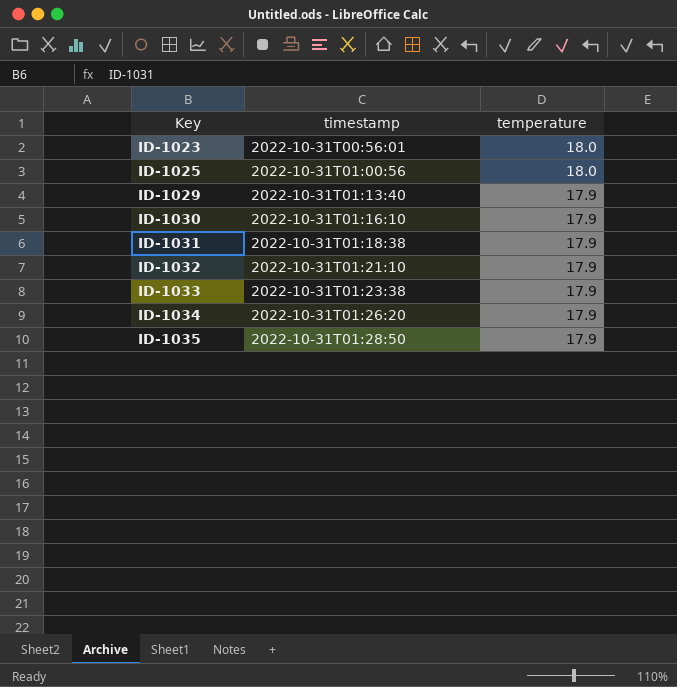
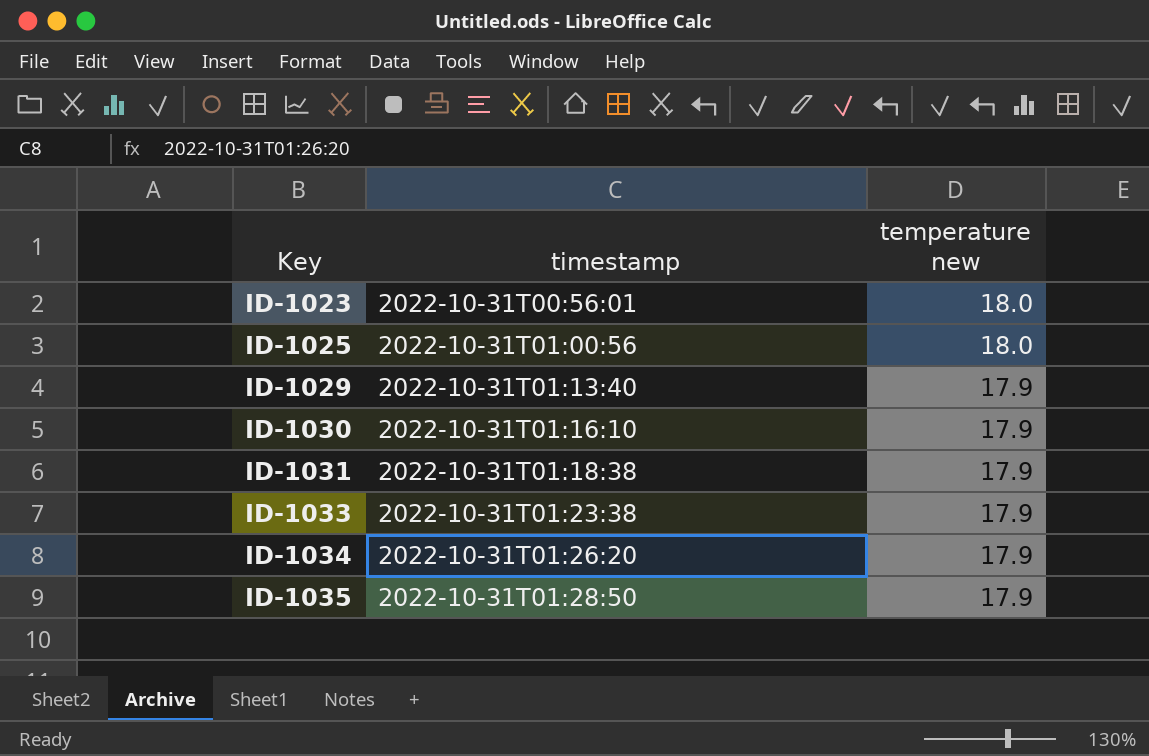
column name: temperature -> temperature new
row ID-1032: 2022-10-31T01:21:10 | 17.9 -> none

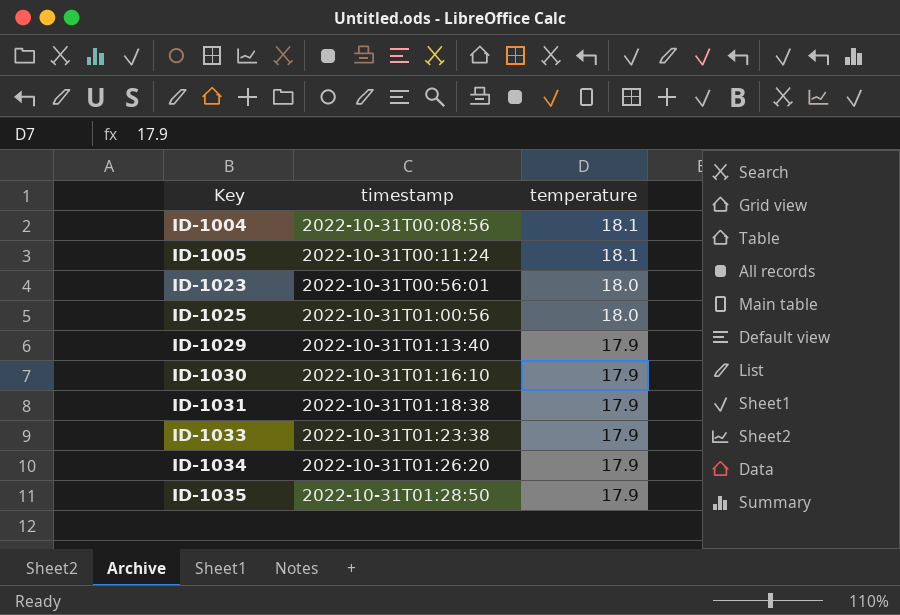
column name: temperature new -> temperature
row ID-1004: none -> 2022-10-31T00:08:56 | 18.1
row ID-1005: none -> 2022-10-31T00:11:24 | 18.1

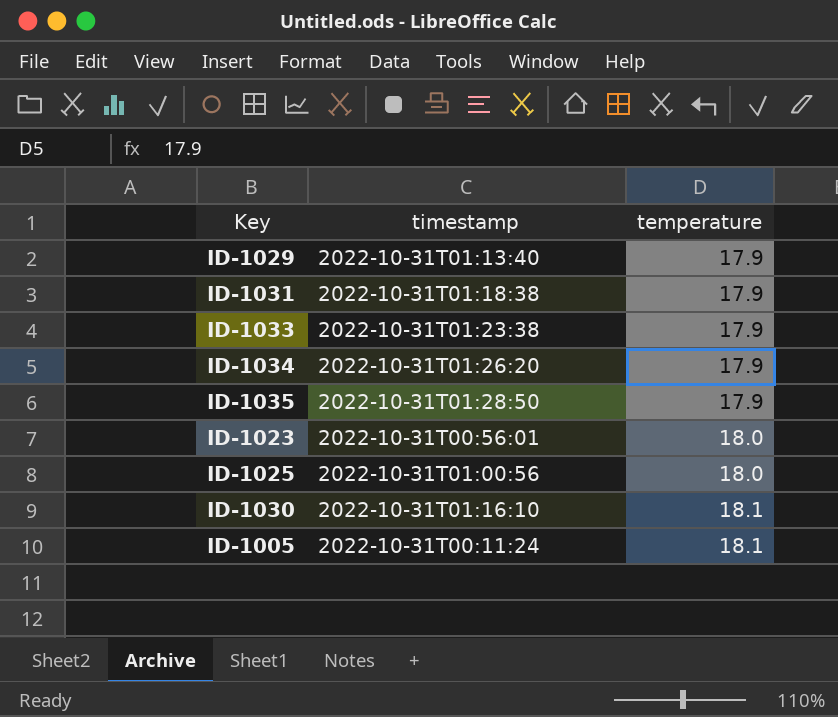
row order: Key ascending -> temperature ascending
row ID-1004: 2022-10-31T00:08:56 | 18.1 -> none
ID-1030 | temperature: 17.9 -> 18.1

